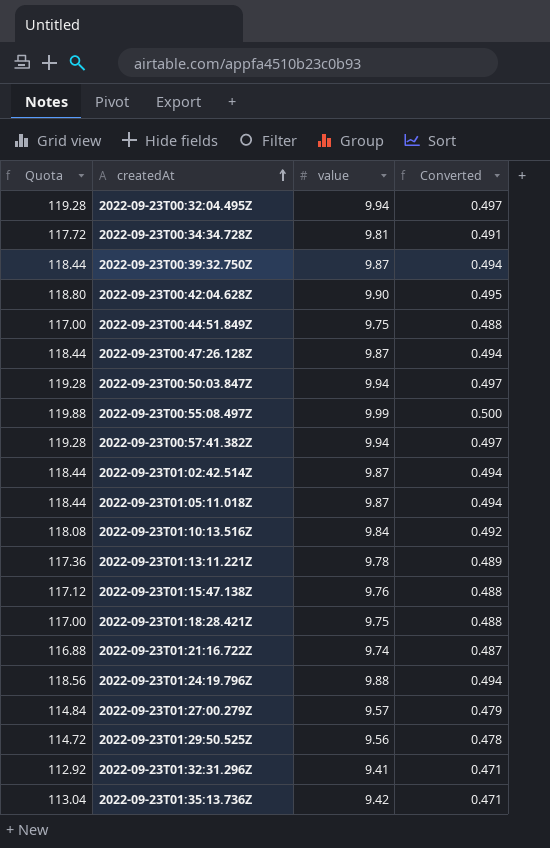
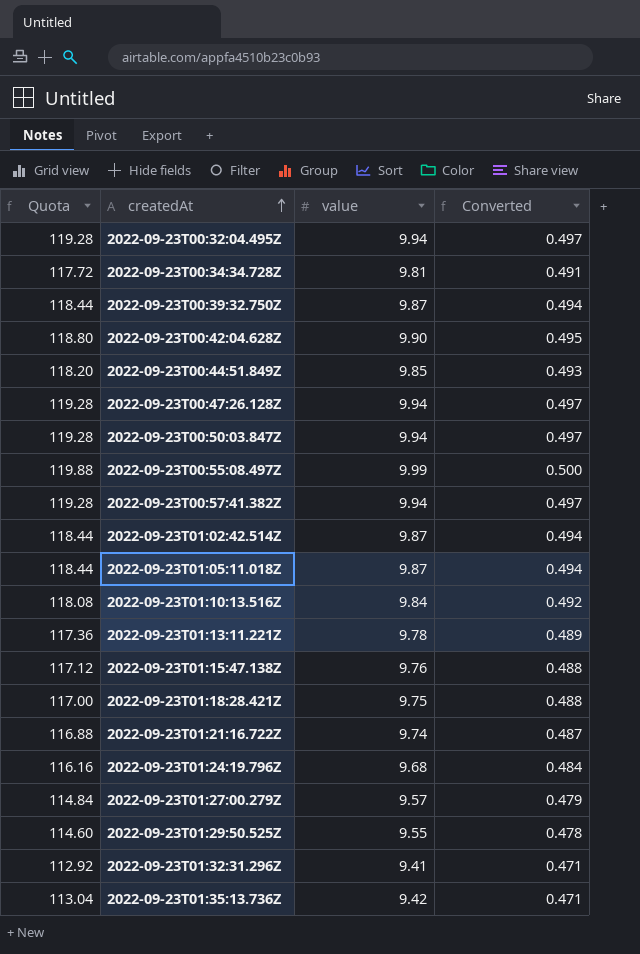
2022-09-23T00:44:51.849Z | Quota: 117.00 -> 118.20
2022-09-23T00:44:51.849Z | value: 9.75 -> 9.85
2022-09-23T00:44:51.849Z | Converted: 0.488 -> 0.493
2022-09-23T00:47:26.128Z | Quota: 118.44 -> 119.28
2022-09-23T00:47:26.128Z | value: 9.87 -> 9.94
2022-09-23T00:47:26.128Z | Converted: 0.494 -> 0.497
2022-09-23T01:24:19.796Z | Quota: 118.56 -> 116.16
2022-09-23T01:24:19.796Z | value: 9.88 -> 9.68
2022-09-23T01:24:19.796Z | Converted: 0.494 -> 0.484
2022-09-23T01:29:50.525Z | Quota: 114.72 -> 114.60
2022-09-23T01:29:50.525Z | value: 9.56 -> 9.55

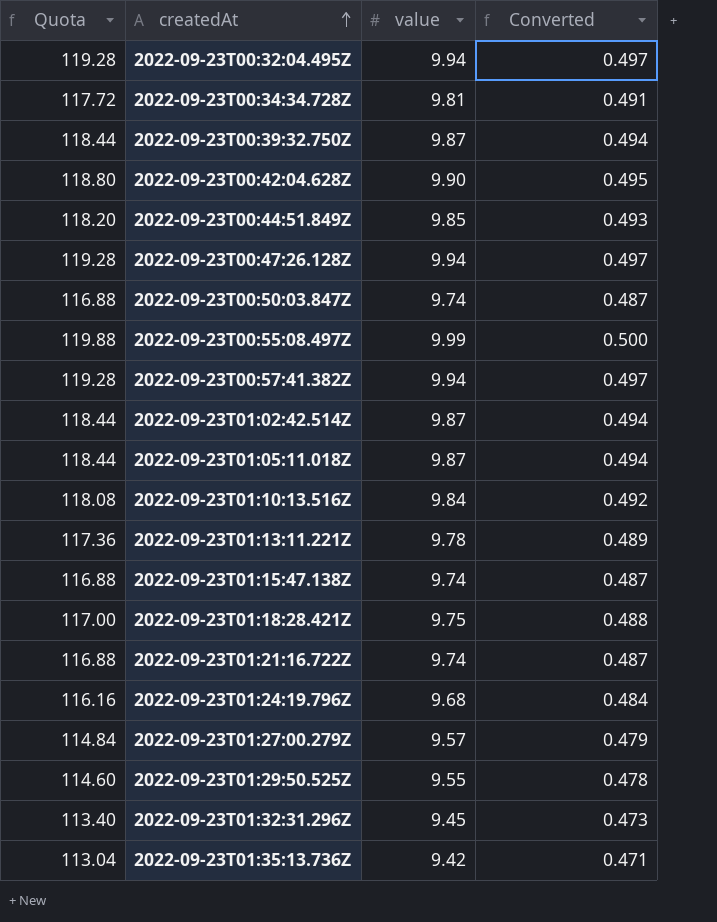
2022-09-23T00:50:03.847Z | Quota: 119.28 -> 116.88
2022-09-23T00:50:03.847Z | value: 9.94 -> 9.74
2022-09-23T00:50:03.847Z | Converted: 0.497 -> 0.487
2022-09-23T01:15:47.138Z | Quota: 117.12 -> 116.88
2022-09-23T01:15:47.138Z | value: 9.76 -> 9.74
2022-09-23T01:15:47.138Z | Converted: 0.488 -> 0.487
2022-09-23T01:32:31.296Z | Quota: 112.92 -> 113.40
2022-09-23T01:32:31.296Z | value: 9.41 -> 9.45
2022-09-23T01:32:31.296Z | Converted: 0.471 -> 0.473

